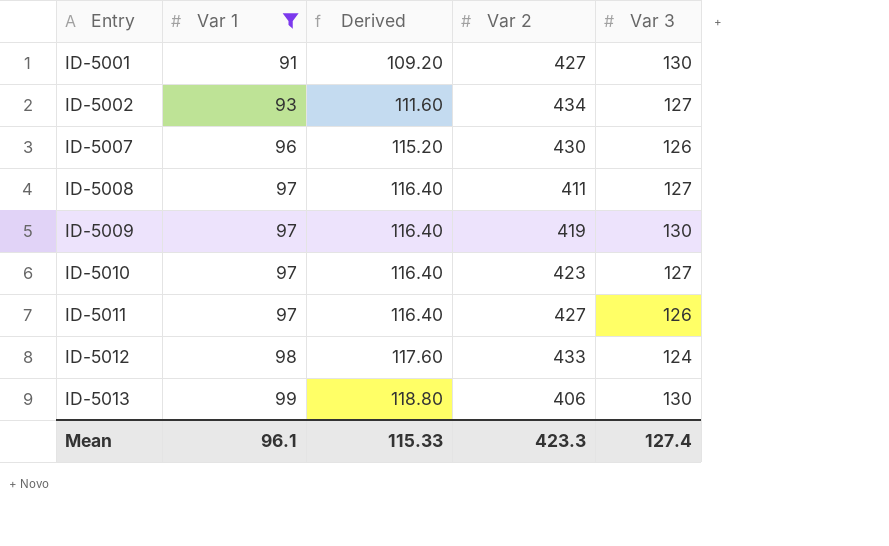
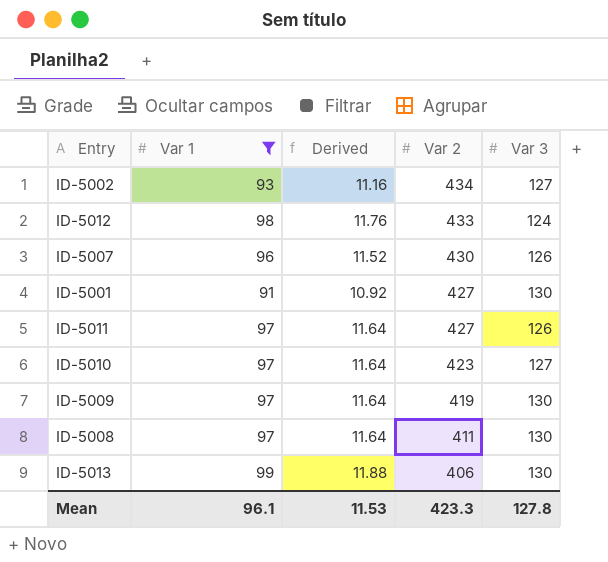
row order: Entry ascending -> Var 2 descending
column Derived | formula: [Var 1] * 1.2 -> [Var 1] * 0.12
ID-5008 | Var 3: 127 -> 130
Mean | Derived: 115.33 -> 11.53
Mean | Var 3: 127.4 -> 127.8

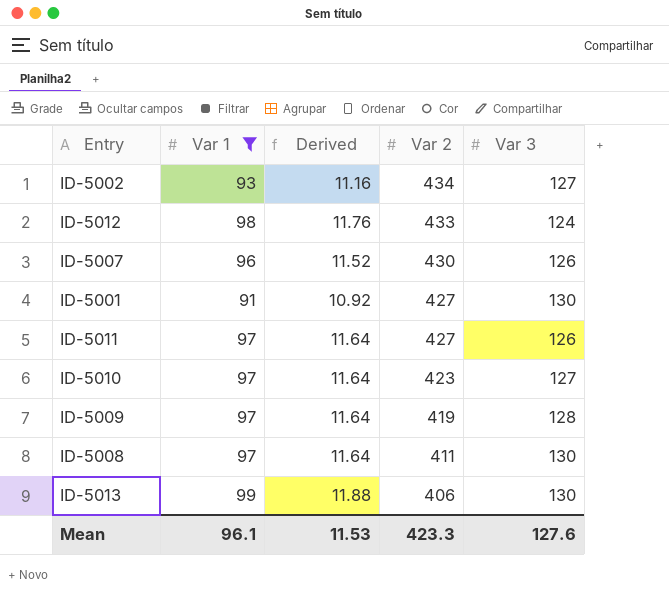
ID-5009 | Var 3: 130 -> 128
Mean | Var 3: 127.8 -> 127.6

